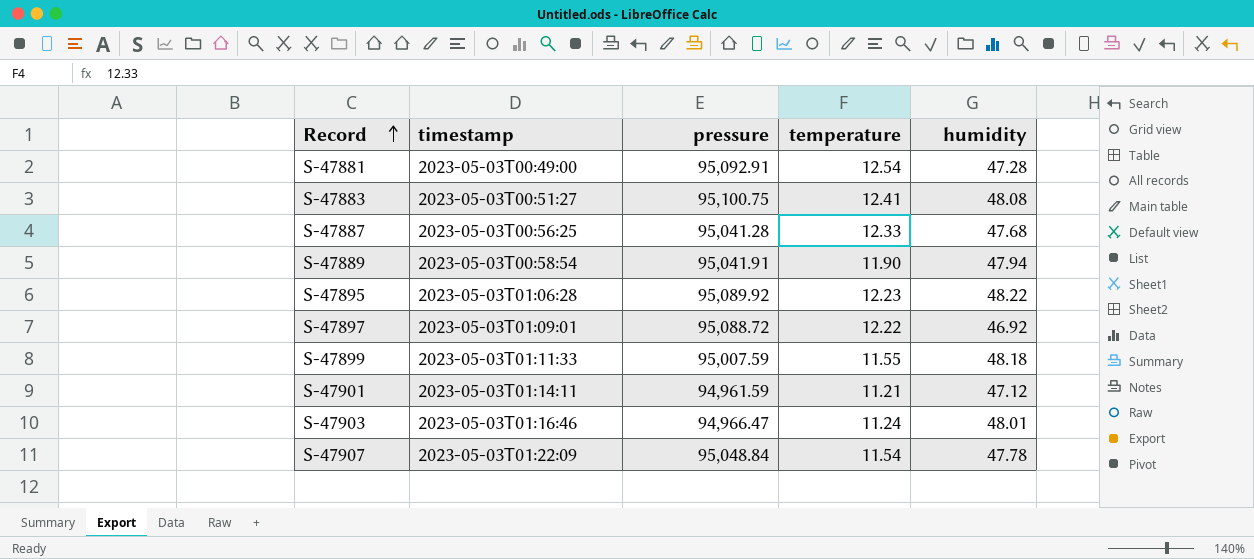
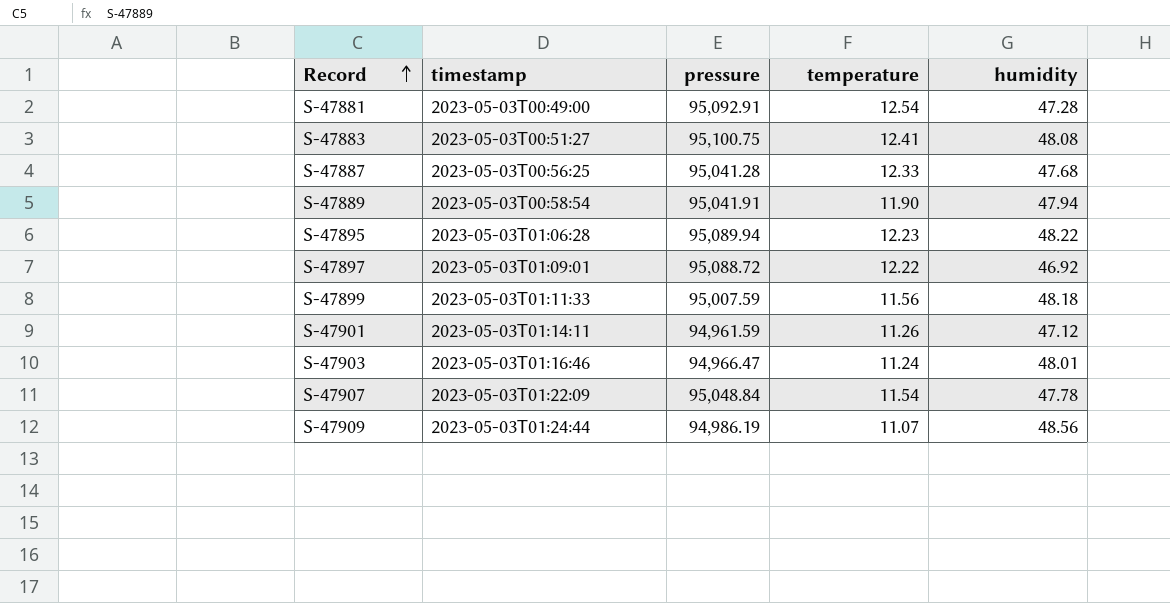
S-47895 | pressure: 95,089.92 -> 95,089.94
S-47899 | temperature: 11.55 -> 11.56
S-47901 | temperature: 11.21 -> 11.26
row S-47909: none -> 2023-05-03T01:24:44 | 94,986.19 | 11.07 | 48.56

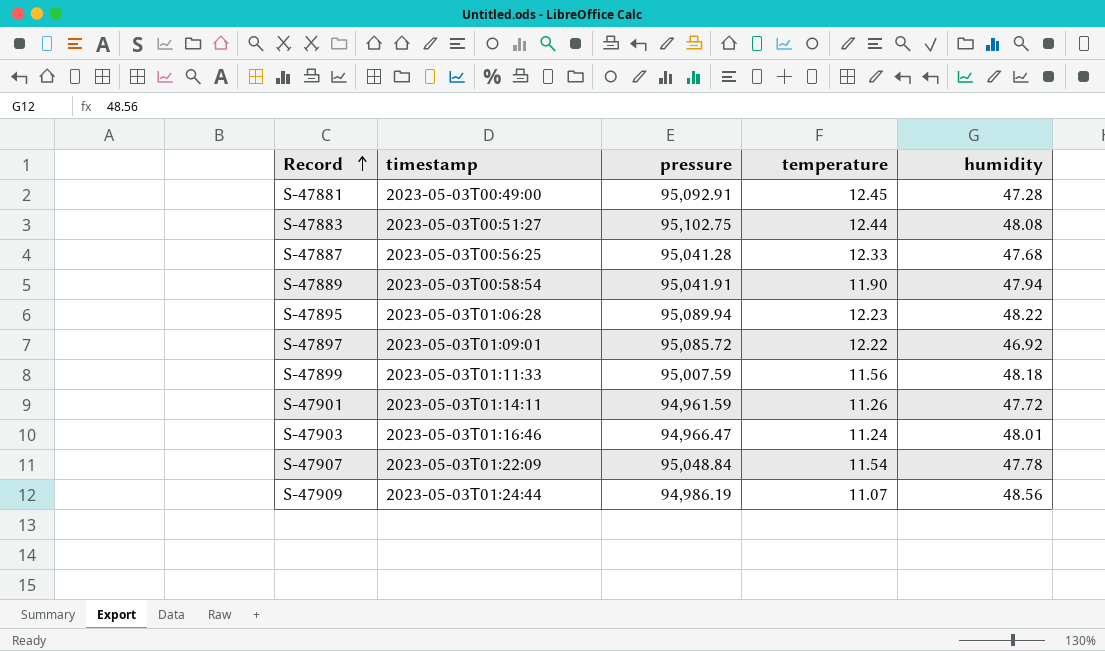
S-47881 | temperature: 12.54 -> 12.45
S-47883 | pressure: 95,100.75 -> 95,102.75
S-47883 | temperature: 12.41 -> 12.44
S-47897 | pressure: 95,088.72 -> 95,085.72
S-47901 | humidity: 47.12 -> 47.72

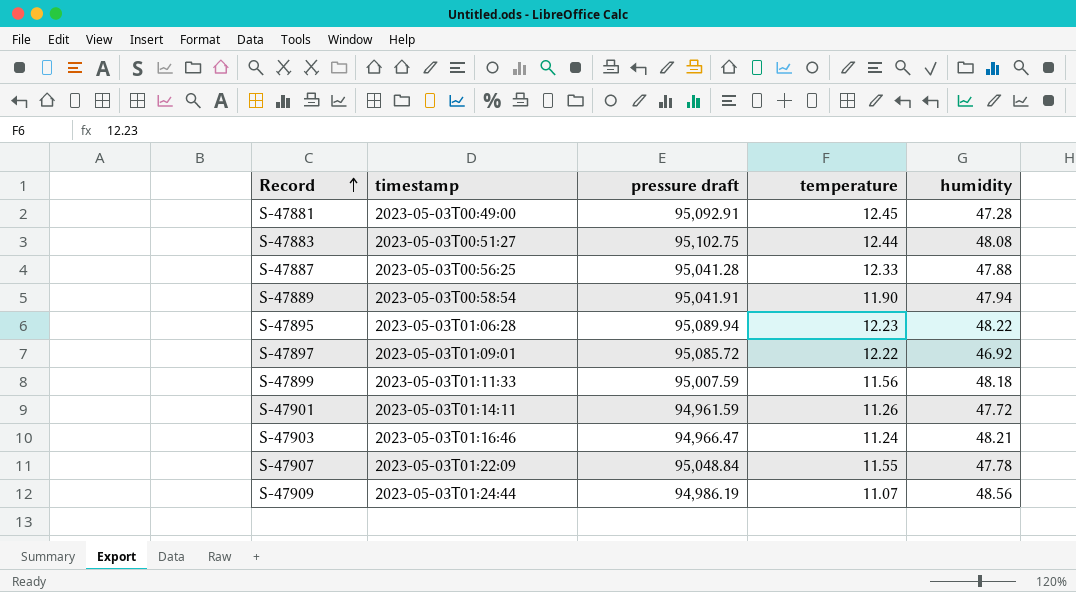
column name: pressure -> pressure draft
S-47887 | humidity: 47.68 -> 47.88
S-47903 | humidity: 48.01 -> 48.21
S-47907 | temperature: 11.54 -> 11.55

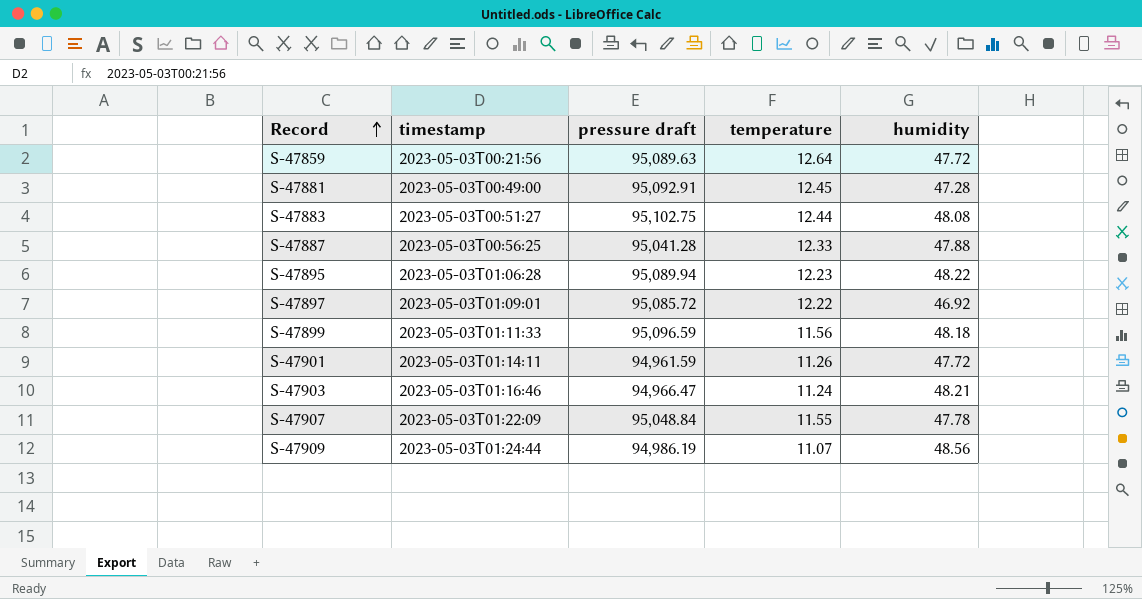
row S-47889: 2023-05-03T00:58:54 | 95,041.91 | 11.90 | 47.94 -> none
row S-47859: none -> 2023-05-03T00:21:56 | 95,089.63 | 12.64 | 47.72
S-47899 | pressure draft: 95,007.59 -> 95,096.59

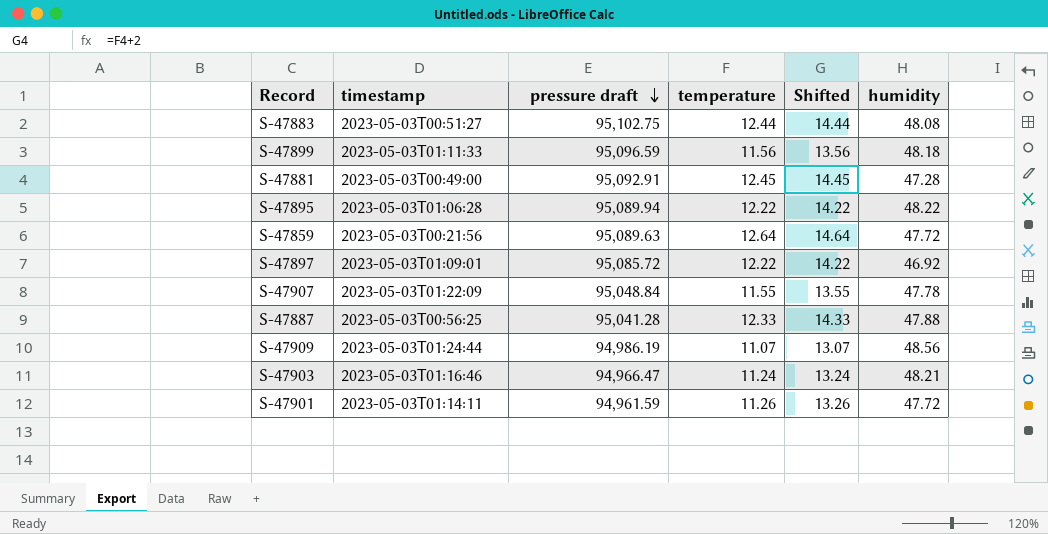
row order: Record ascending -> pressure draft descending
column Shifted | formula: none -> [temperature] + 2
S-47895 | temperature: 12.23 -> 12.22

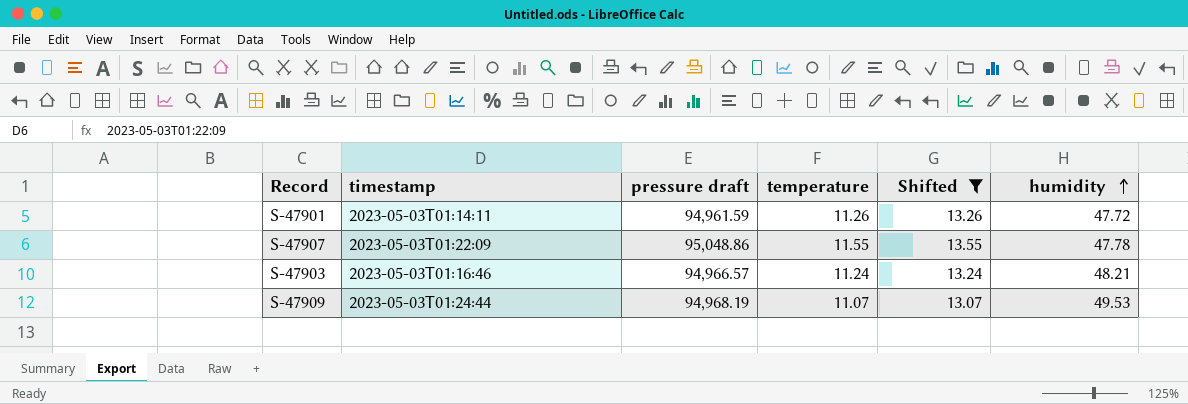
filter: none -> Shifted <= 13.55
row order: pressure draft descending -> humidity ascending
S-47907 | pressure draft: 95,048.84 -> 95,048.86
S-47903 | pressure draft: 94,966.47 -> 94,966.57
S-47909 | pressure draft: 94,986.19 -> 94,968.19
S-47909 | humidity: 48.56 -> 49.53

